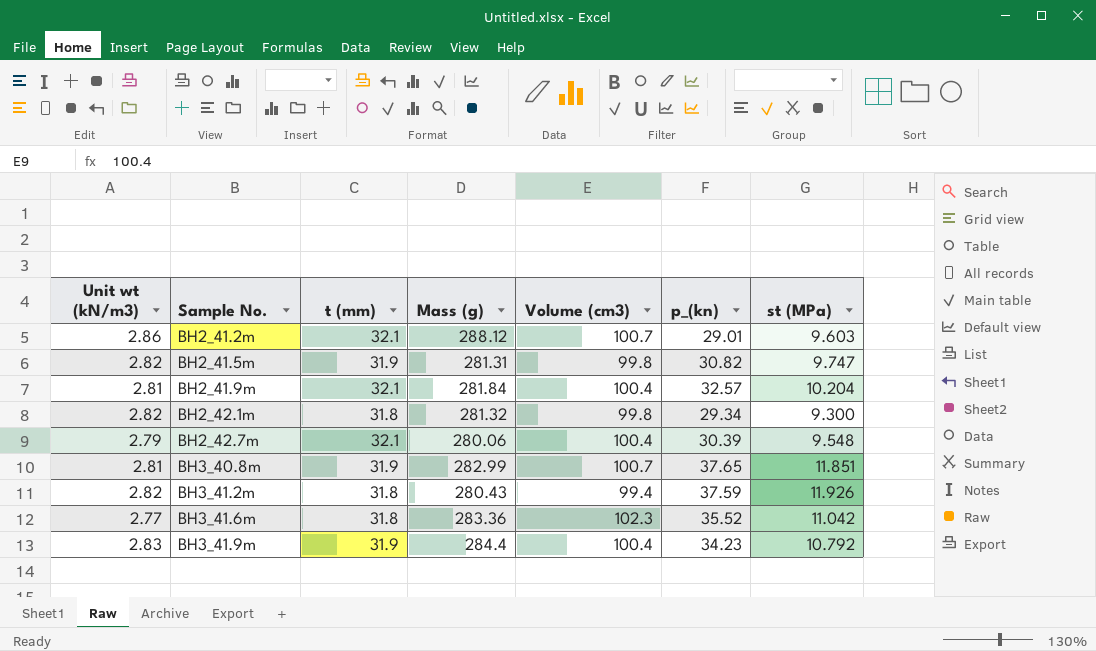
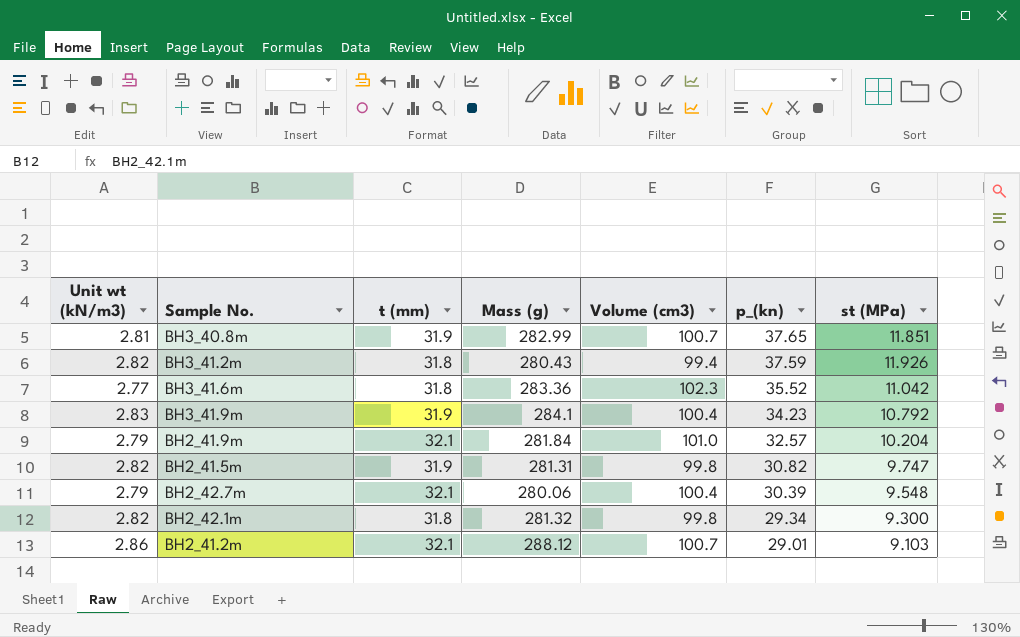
row order: Sample No. ascending -> p_(kn) descending
BH3_41.9m | Mass (g): 284.4 -> 284.1
BH2_41.9m | Unit wt (kN/m3): 2.81 -> 2.79
BH2_41.9m | Volume (cm3): 100.4 -> 101.0
BH2_41.2m | st (MPa): 9.603 -> 9.103

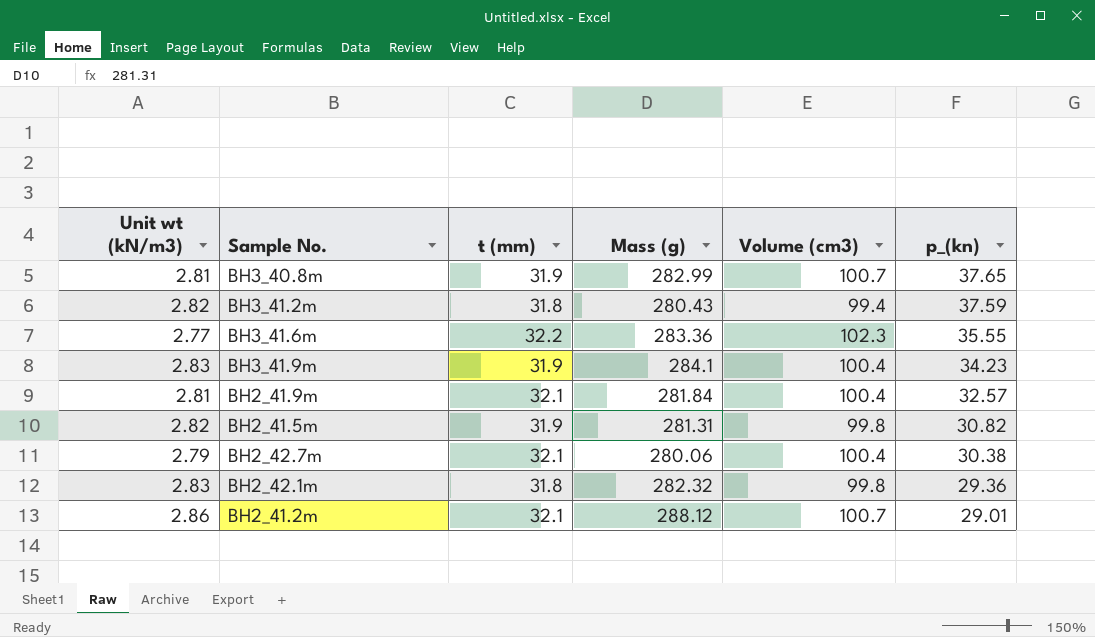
column st (MPa) | position: 7 -> none
BH3_41.6m | t (mm): 31.8 -> 32.2
BH3_41.6m | p_(kn): 35.52 -> 35.55
BH2_41.9m | Unit wt (kN/m3): 2.79 -> 2.81
BH2_41.9m | Volume (cm3): 101.0 -> 100.4
BH2_42.7m | p_(kn): 30.39 -> 30.38
BH2_42.1m | Unit wt (kN/m3): 2.82 -> 2.83
BH2_42.1m | Mass (g): 281.32 -> 282.32
BH2_42.1m | p_(kn): 29.34 -> 29.36

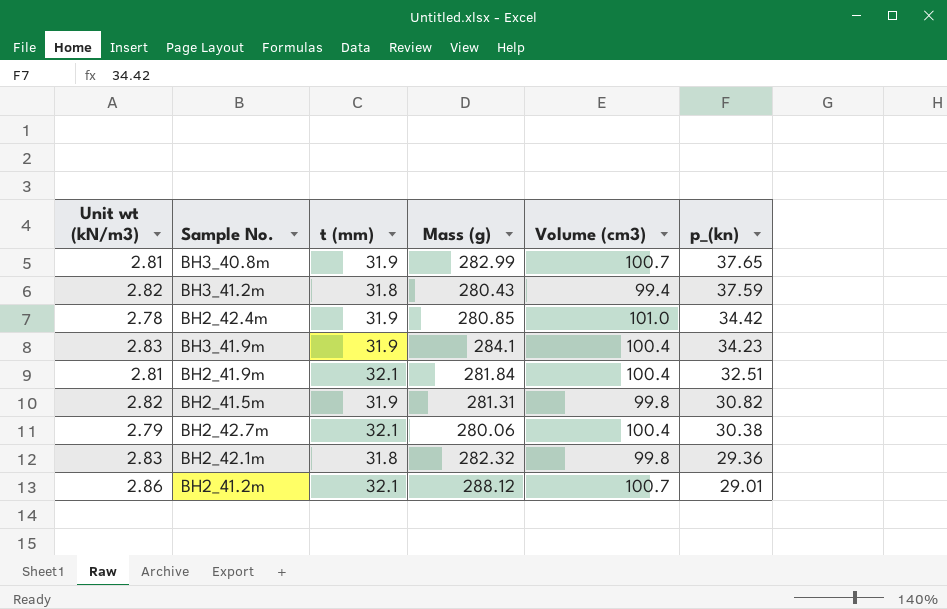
row BH3_41.6m: 2.77 | 32.2 | 283.36 | 102.3 | 35.55 -> none
row BH2_42.4m: none -> 2.78 | 31.9 | 280.85 | 101.0 | 34.42
BH2_41.9m | p_(kn): 32.57 -> 32.51

